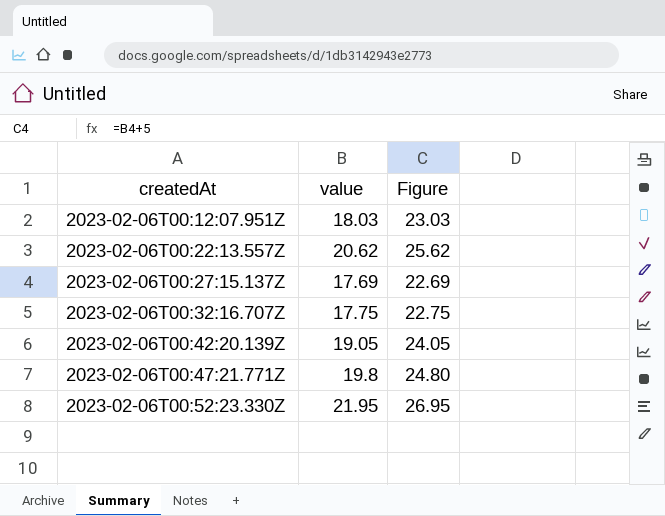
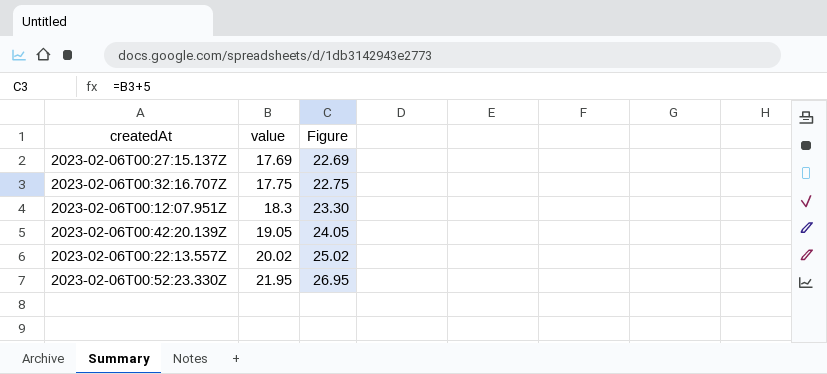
row order: createdAt ascending -> value ascending
row 2023-02-06T00:47:21.771Z: 19.8 | 24.80 -> none
2023-02-06T00:12:07.951Z | value: 18.03 -> 18.3
2023-02-06T00:12:07.951Z | Figure: 23.03 -> 23.30
2023-02-06T00:22:13.557Z | value: 20.62 -> 20.02
2023-02-06T00:22:13.557Z | Figure: 25.62 -> 25.02

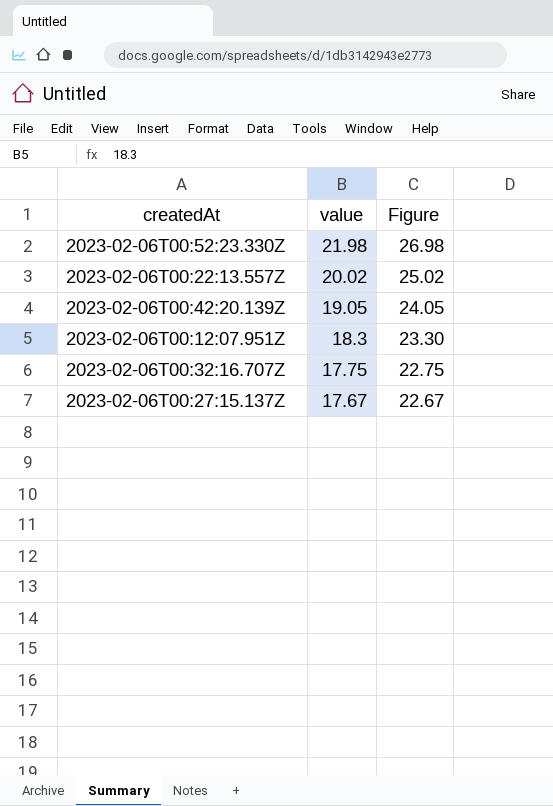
row order: value ascending -> value descending
2023-02-06T00:52:23.330Z | value: 21.95 -> 21.98
2023-02-06T00:52:23.330Z | Figure: 26.95 -> 26.98
2023-02-06T00:27:15.137Z | value: 17.69 -> 17.67
2023-02-06T00:27:15.137Z | Figure: 22.69 -> 22.67

